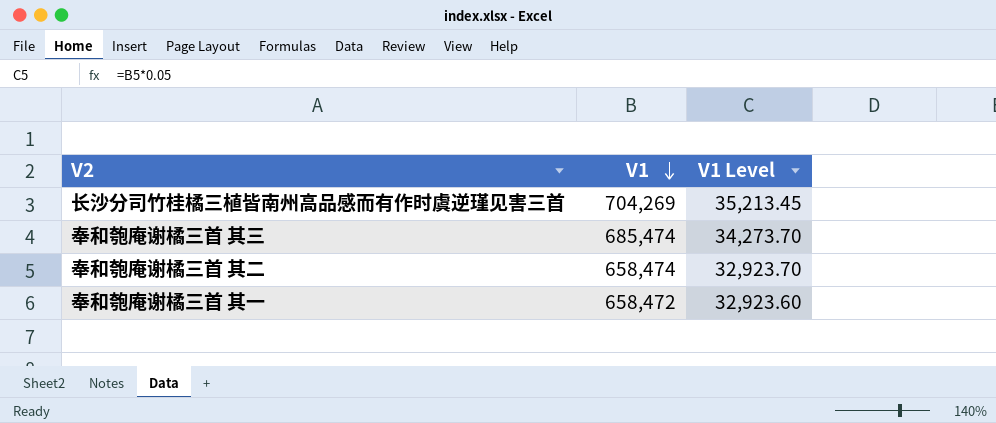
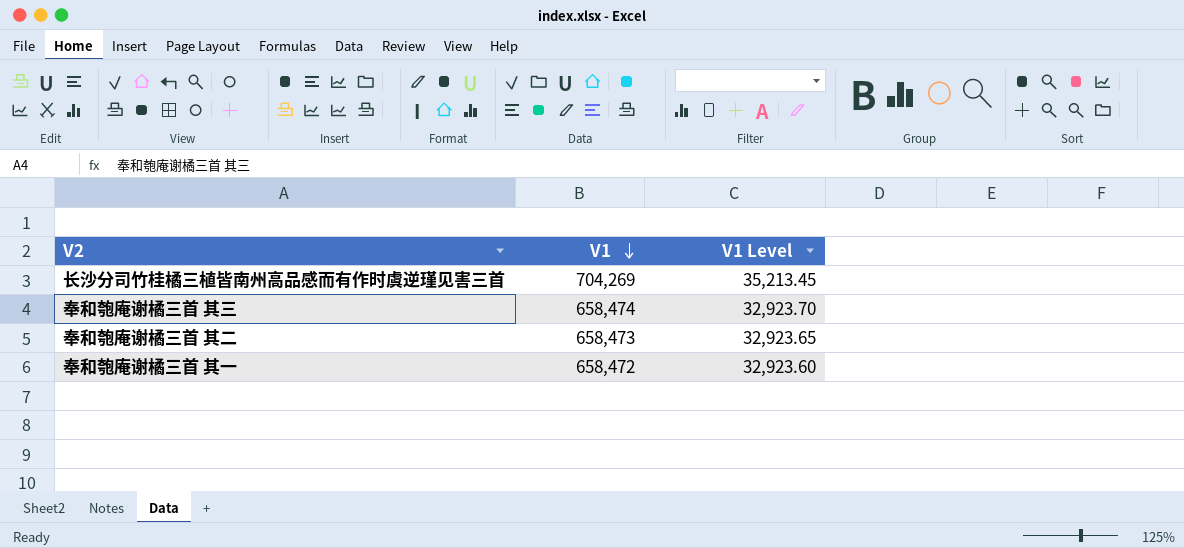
奉和匏庵谢橘三首 其三 | V1: 685,474 -> 658,474
奉和匏庵谢橘三首 其三 | V1 Level: 34,273.70 -> 32,923.70
奉和匏庵谢橘三首 其二 | V1: 658,474 -> 658,473
奉和匏庵谢橘三首 其二 | V1 Level: 32,923.70 -> 32,923.65

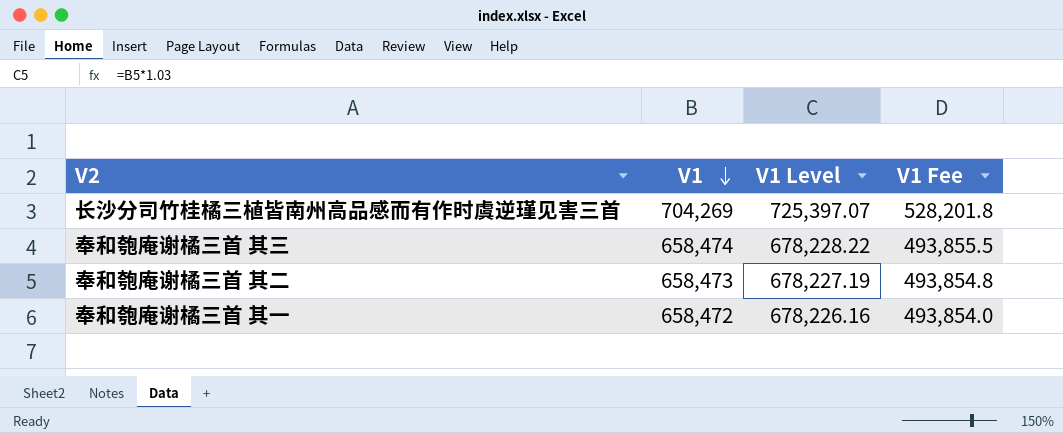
column V1 Level | formula: [V1] * 0.05 -> [V1] * 1.03
column V1 Fee | formula: none -> [V1] * 0.75

